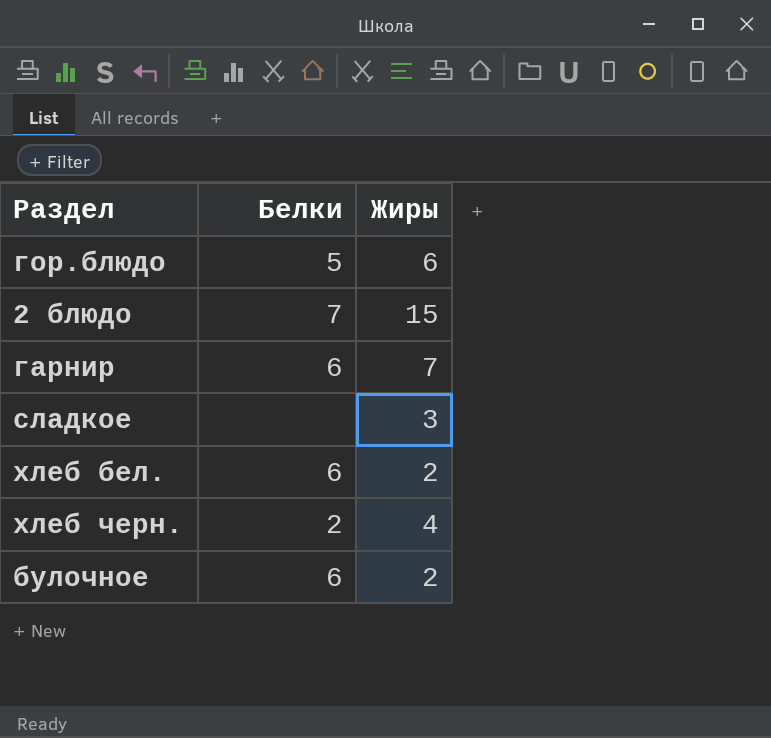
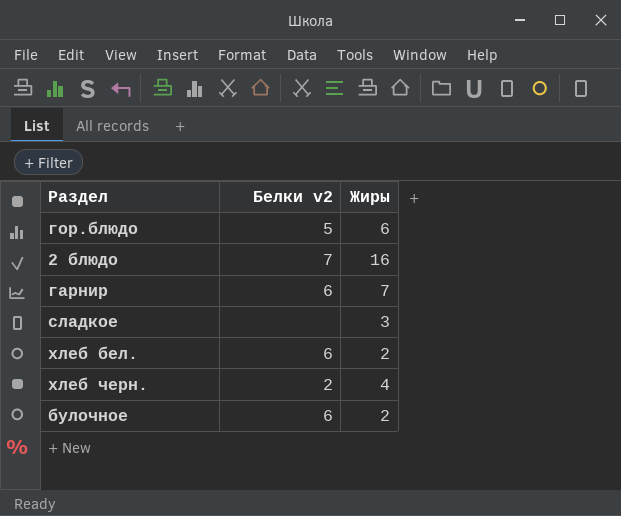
column name: Белки -> Белки v2
2 блюдо | Жиры: 15 -> 16

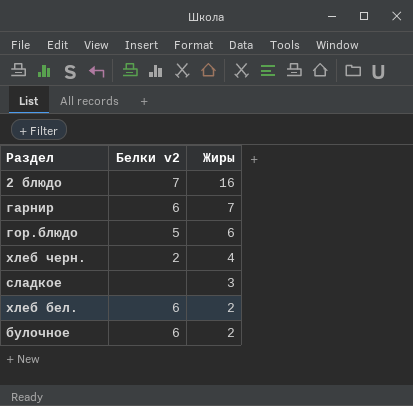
row order: none -> Жиры descending

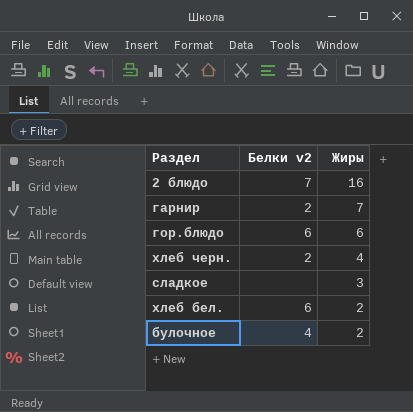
гарнир | Белки v2: 6 -> 2
гор.блюдо | Белки v2: 5 -> 6
булочное | Белки v2: 6 -> 4

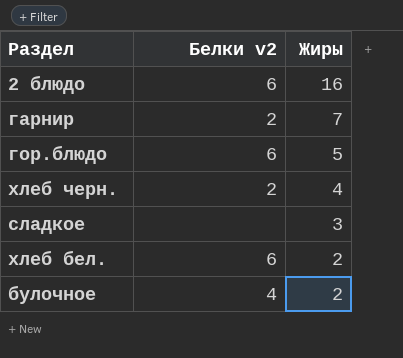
2 блюдо | Белки v2: 7 -> 6
гор.блюдо | Жиры: 6 -> 5

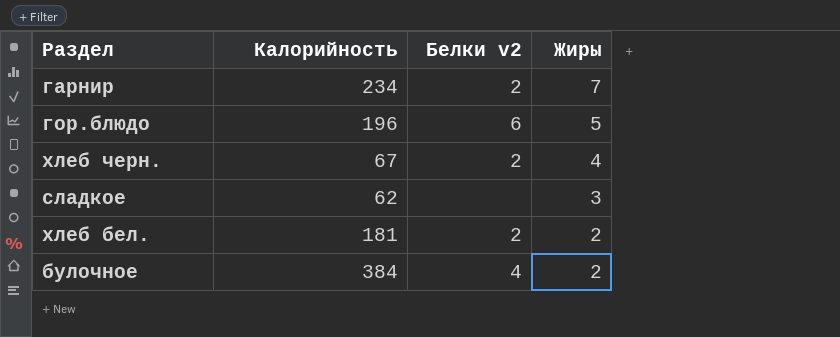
column Калорийность | position: none -> 2
row 2 блюдо: 6 | 16 -> none
хлеб бел. | Белки v2: 6 -> 2

